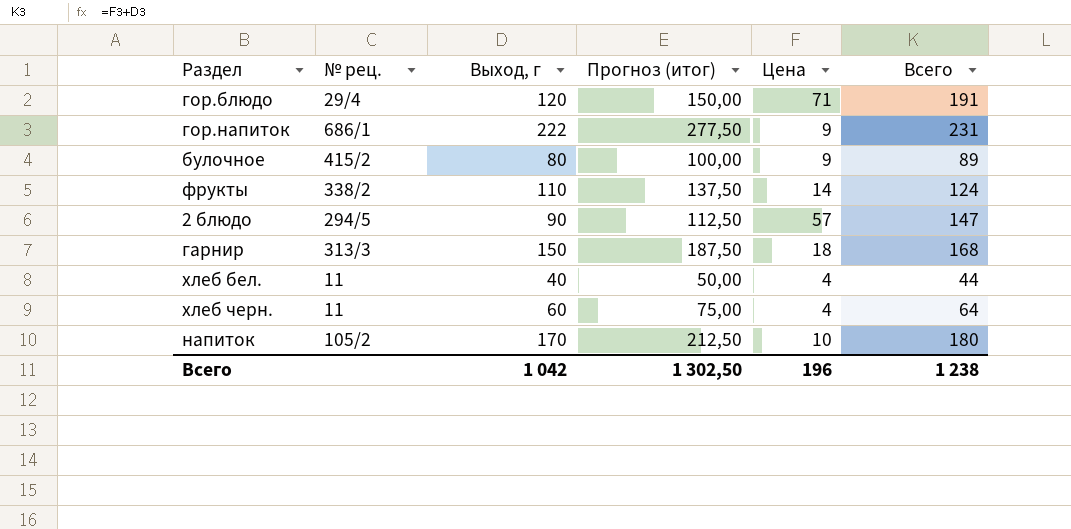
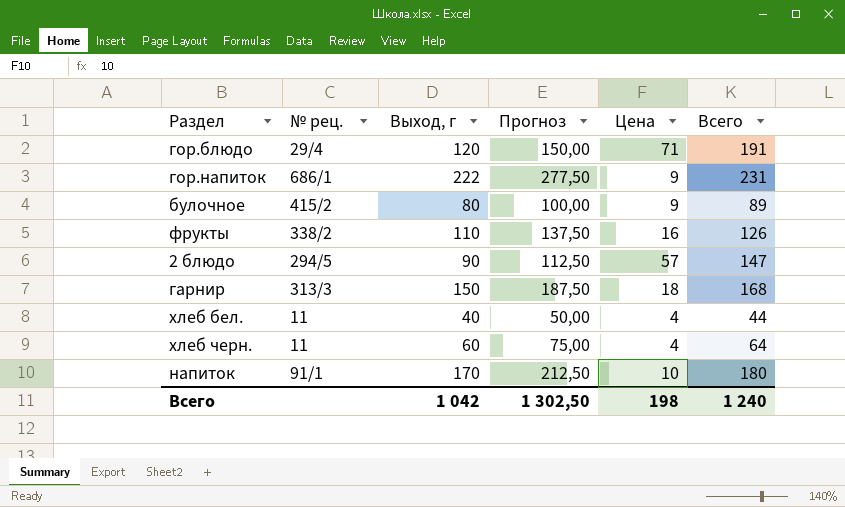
column name: Прогноз (итог) -> Прогноз
фрукты | Цена: 14 -> 16
фрукты | Всего: 124 -> 126
напиток | № рец.: 105/2 -> 91/1
Всего | Цена: 196 -> 198
Всего | Всего: 1 238 -> 1 240

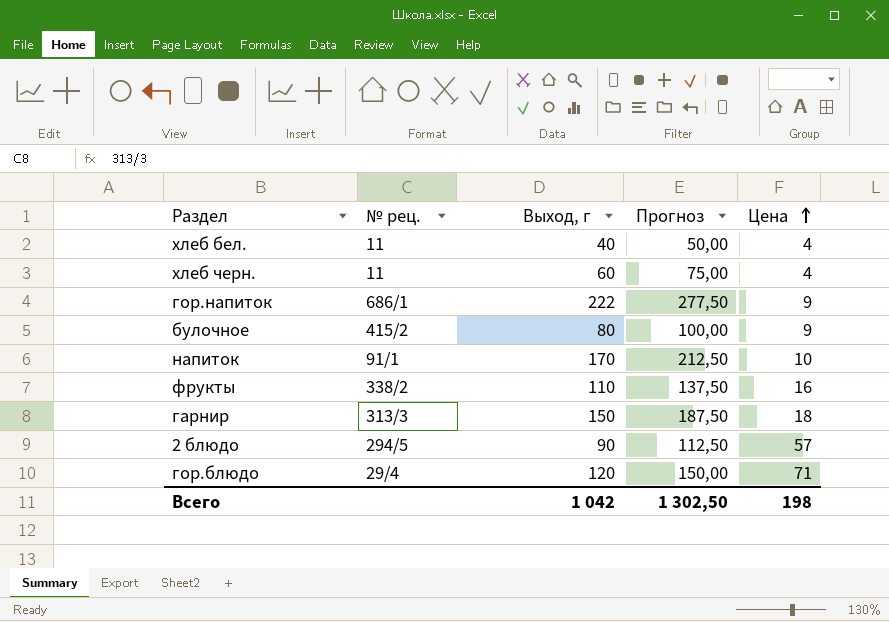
row order: none -> Цена ascending
column Всего | formula: [Выход, г] + [Цена] -> none

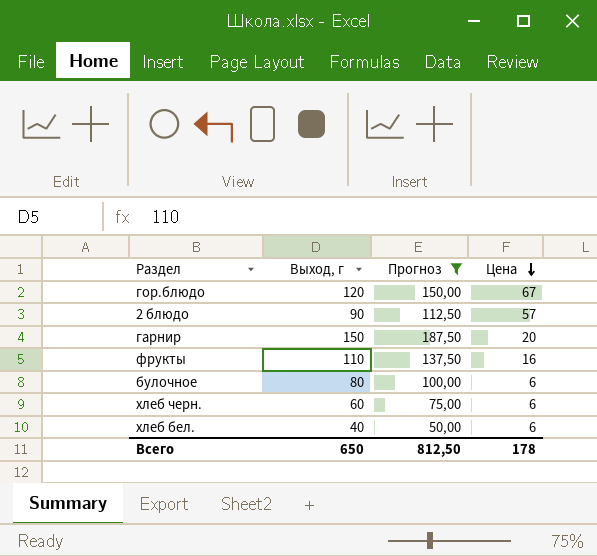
filter: none -> Прогноз <= 187,50
row order: Цена ascending -> Цена descending
column № рец. | position: 2 -> none
гор.блюдо | Цена: 71 -> 67
гарнир | Цена: 18 -> 20
булочное | Цена: 9 -> 6
хлеб черн. | Цена: 4 -> 6
хлеб бел. | Цена: 4 -> 6
Всего | Выход, г: 1 042 -> 650
Всего | Прогноз: 1 302,50 -> 812,50
Всего | Цена: 198 -> 178

